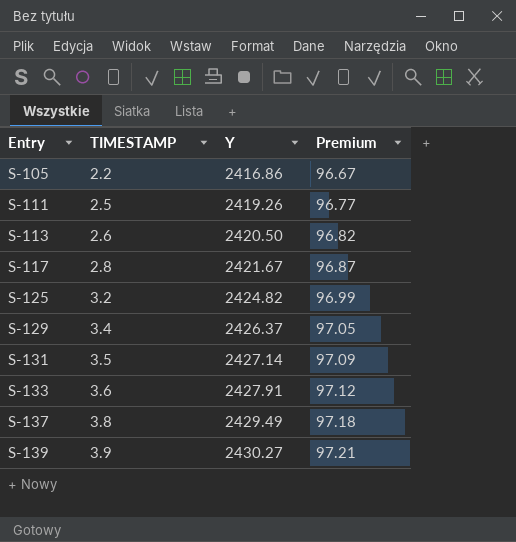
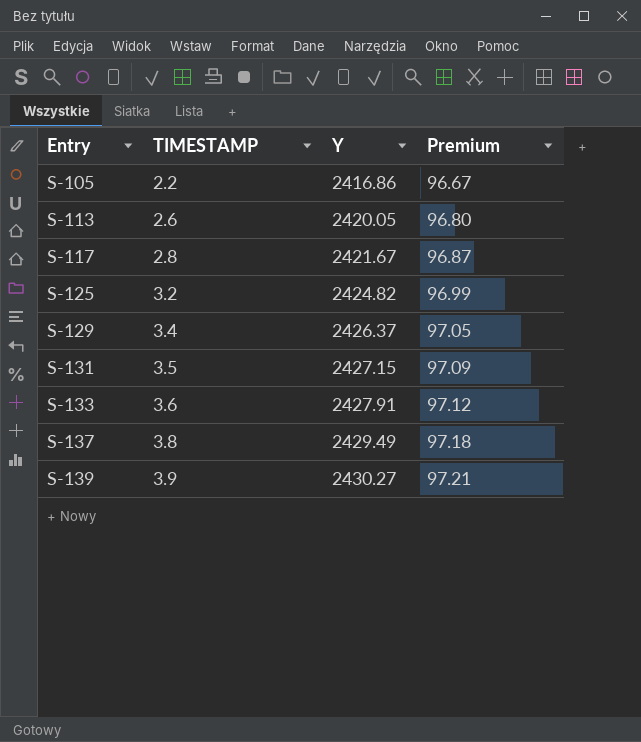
row S-111: 2.5 | 2419.26 | 96.77 -> none
S-113 | Y: 2420.50 -> 2420.05
S-113 | Premium: 96.82 -> 96.80
S-131 | Y: 2427.14 -> 2427.15

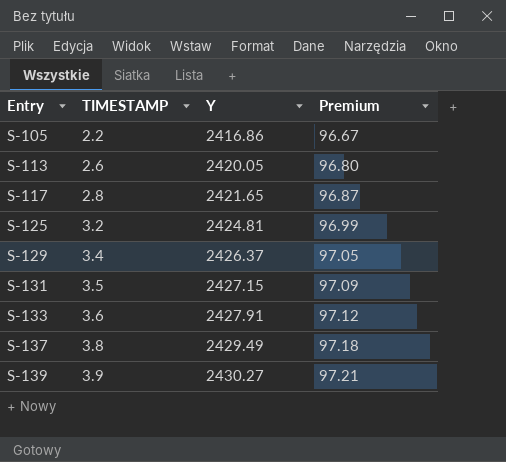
S-117 | Y: 2421.67 -> 2421.65
S-125 | Y: 2424.82 -> 2424.81

